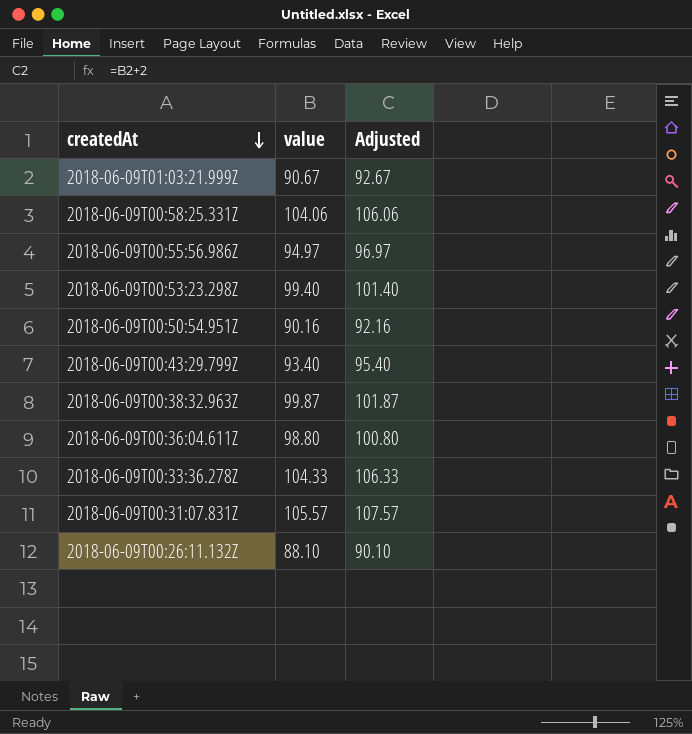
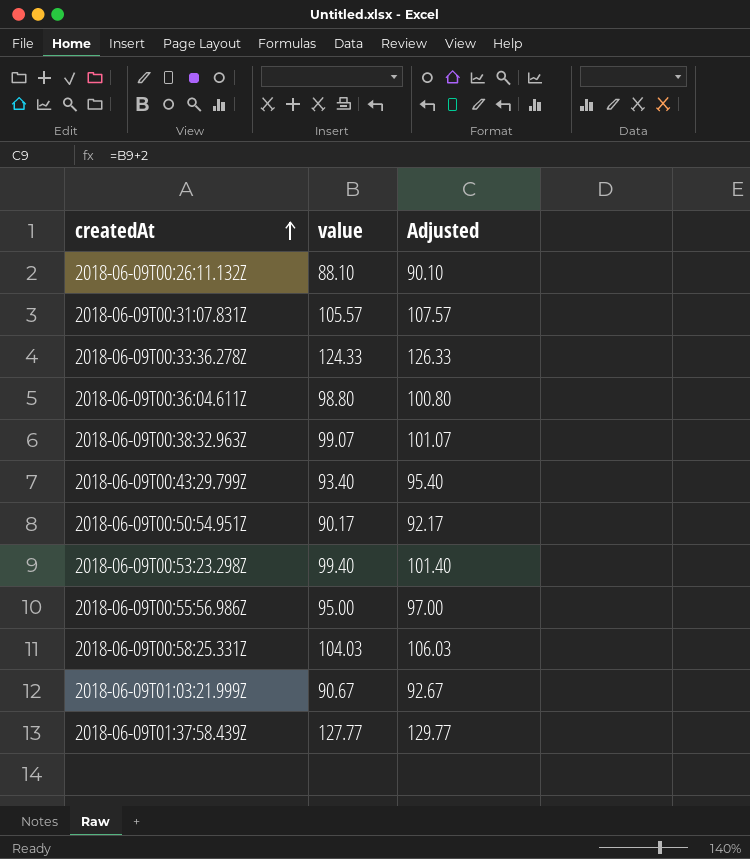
row order: createdAt descending -> createdAt ascending
2018-06-09T00:33:36.278Z | value: 104.33 -> 124.33
2018-06-09T00:33:36.278Z | Adjusted: 106.33 -> 126.33
2018-06-09T00:38:32.963Z | value: 99.87 -> 99.07
2018-06-09T00:38:32.963Z | Adjusted: 101.87 -> 101.07
2018-06-09T00:50:54.951Z | value: 90.16 -> 90.17
2018-06-09T00:50:54.951Z | Adjusted: 92.16 -> 92.17
2018-06-09T00:55:56.986Z | value: 94.97 -> 95.00
2018-06-09T00:55:56.986Z | Adjusted: 96.97 -> 97.00
2018-06-09T00:58:25.331Z | value: 104.06 -> 104.03
2018-06-09T00:58:25.331Z | Adjusted: 106.06 -> 106.03
row 2018-06-09T01:37:58.439Z: none -> 127.77 | 129.77

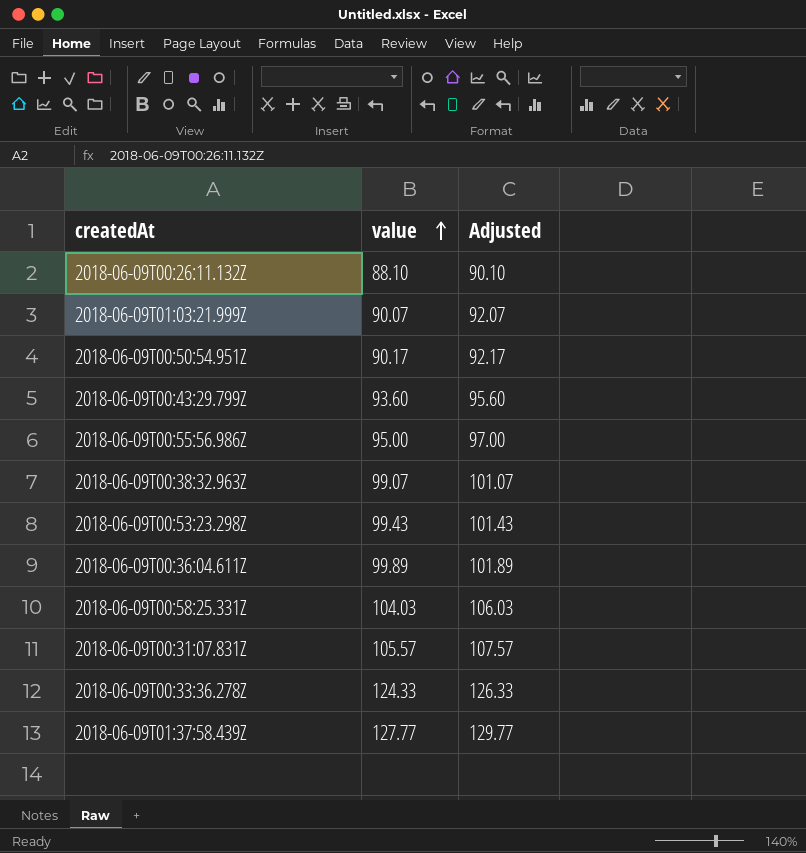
row order: createdAt ascending -> value ascending
2018-06-09T01:03:21.999Z | value: 90.67 -> 90.07
2018-06-09T01:03:21.999Z | Adjusted: 92.67 -> 92.07
2018-06-09T00:43:29.799Z | value: 93.40 -> 93.60
2018-06-09T00:43:29.799Z | Adjusted: 95.40 -> 95.60
2018-06-09T00:53:23.298Z | value: 99.40 -> 99.43
2018-06-09T00:53:23.298Z | Adjusted: 101.40 -> 101.43
2018-06-09T00:36:04.611Z | value: 98.80 -> 99.89
2018-06-09T00:36:04.611Z | Adjusted: 100.80 -> 101.89

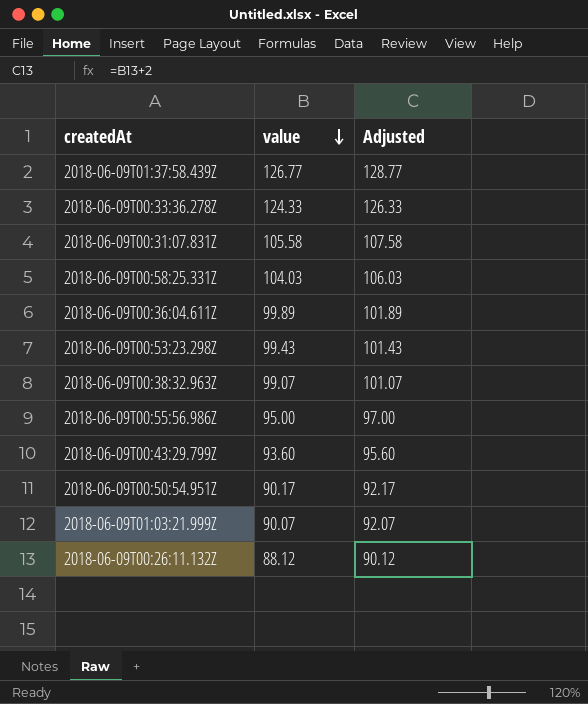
row order: value ascending -> value descending
2018-06-09T01:37:58.439Z | value: 127.77 -> 126.77
2018-06-09T01:37:58.439Z | Adjusted: 129.77 -> 128.77
2018-06-09T00:31:07.831Z | value: 105.57 -> 105.58
2018-06-09T00:31:07.831Z | Adjusted: 107.57 -> 107.58
2018-06-09T00:26:11.132Z | value: 88.10 -> 88.12
2018-06-09T00:26:11.132Z | Adjusted: 90.10 -> 90.12

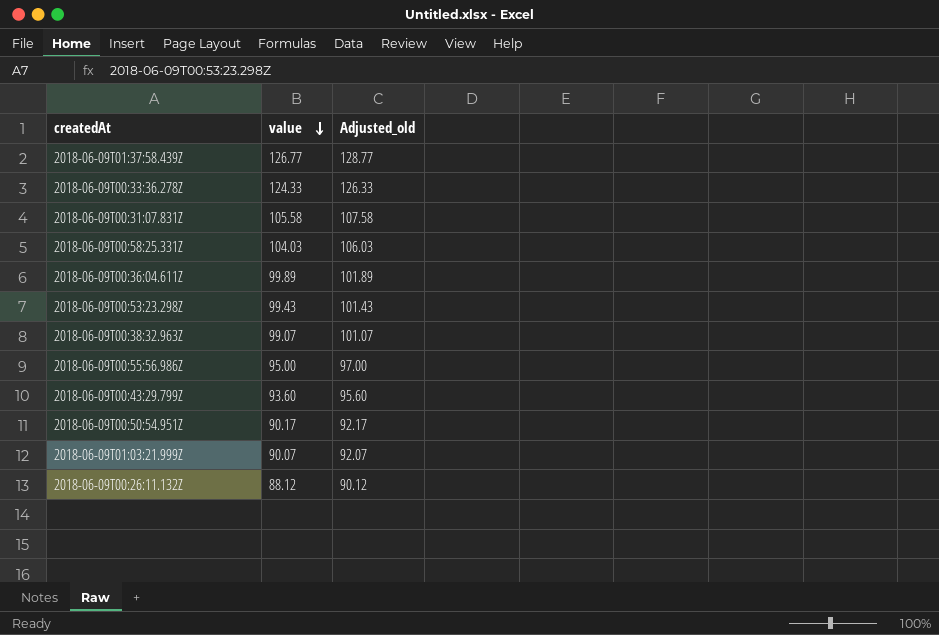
column name: Adjusted -> Adjusted_old

